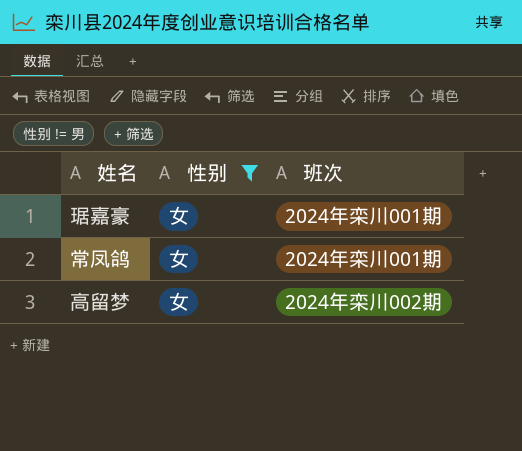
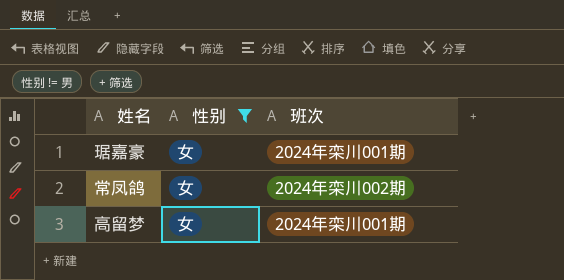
常凤鸽 | 班次: 2024年栾川001期 -> 2024年栾川002期
高留梦 | 班次: 2024年栾川002期 -> 2024年栾川001期

